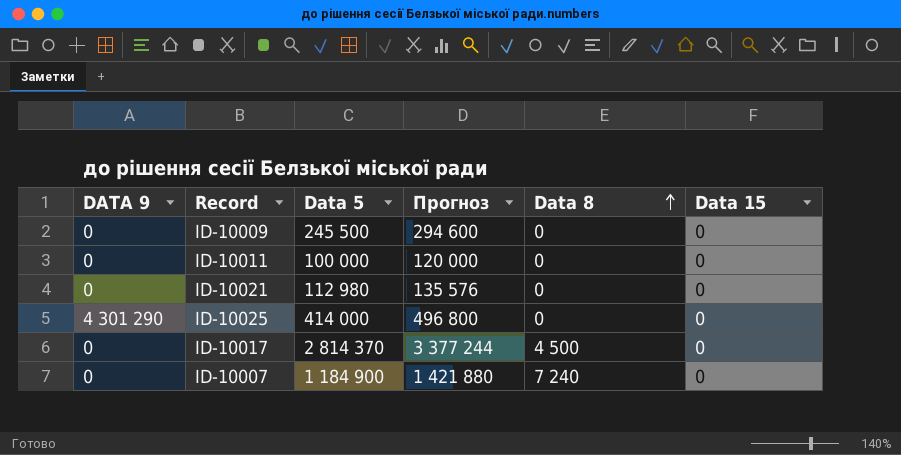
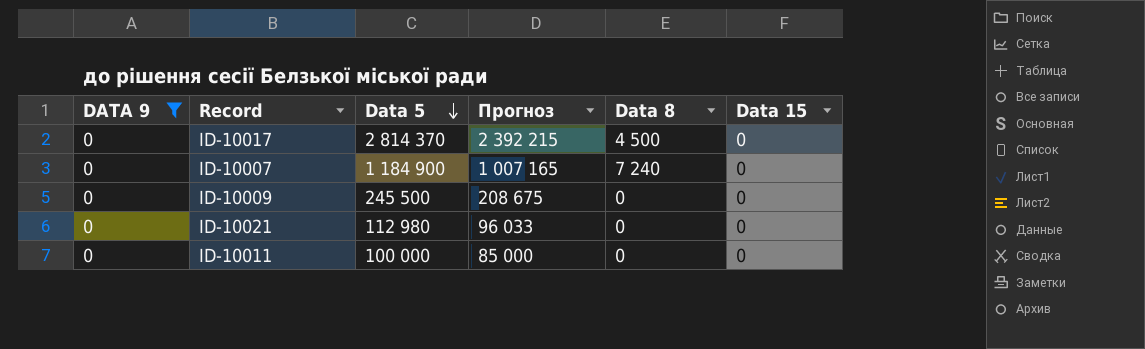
filter: none -> DATA 9 = 0
row order: Data 8 ascending -> Data 5 descending
column Прогноз | formula: [Data 5] * 1,2 -> [Data 5] * 0,85

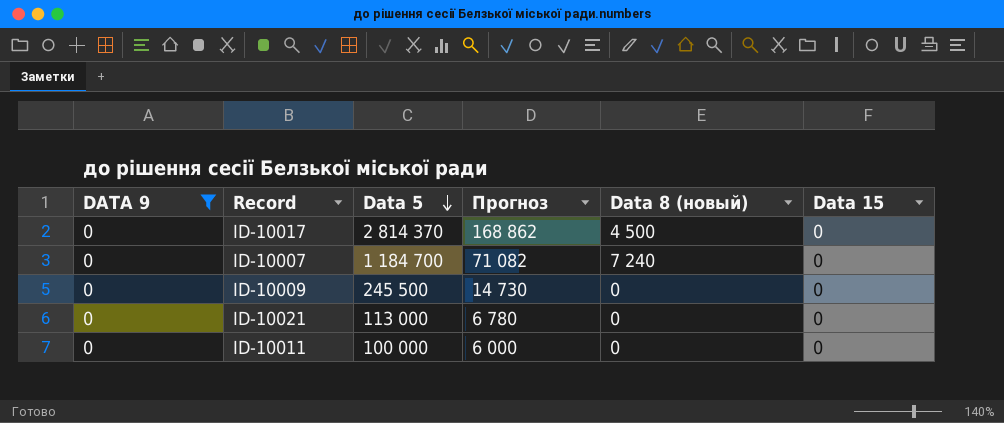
column Прогноз | formula: [Data 5] * 0,85 -> [Data 5] * 0,06
column name: Data 8 -> Data 8 (новый)
ID-10007 | Data 5: 1 184 900 -> 1 184 700
ID-10021 | Data 5: 112 980 -> 113 000

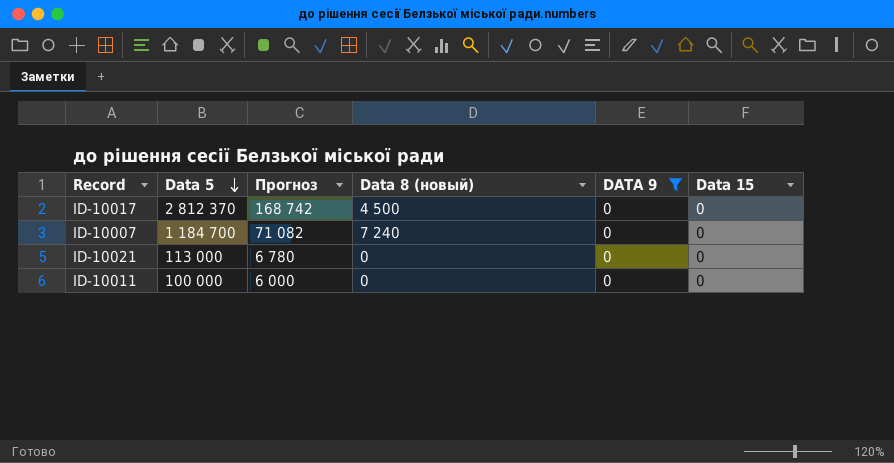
column DATA 9 | position: 1 -> 5
row ID-10009: 0 | 245 500 | 14 730 | 0 | 0 -> none
ID-10017 | Data 5: 2 814 370 -> 2 812 370
ID-10017 | Прогноз: 168 862 -> 168 742

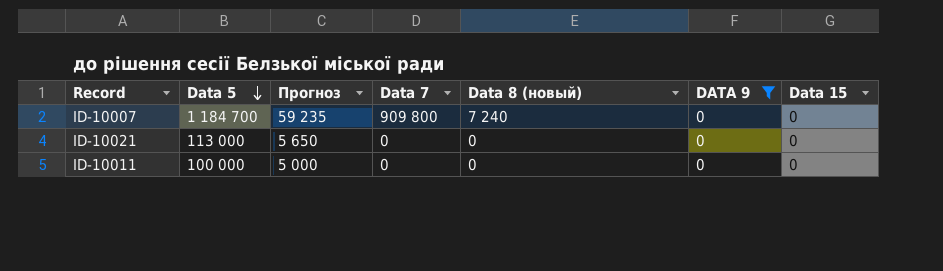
column Прогноз | formula: [Data 5] * 0,06 -> [Data 5] * 0,05
column Data 7 | position: none -> 4
row ID-10017: 2 812 370 | 168 742 | 4 500 | 0 | 0 -> none

